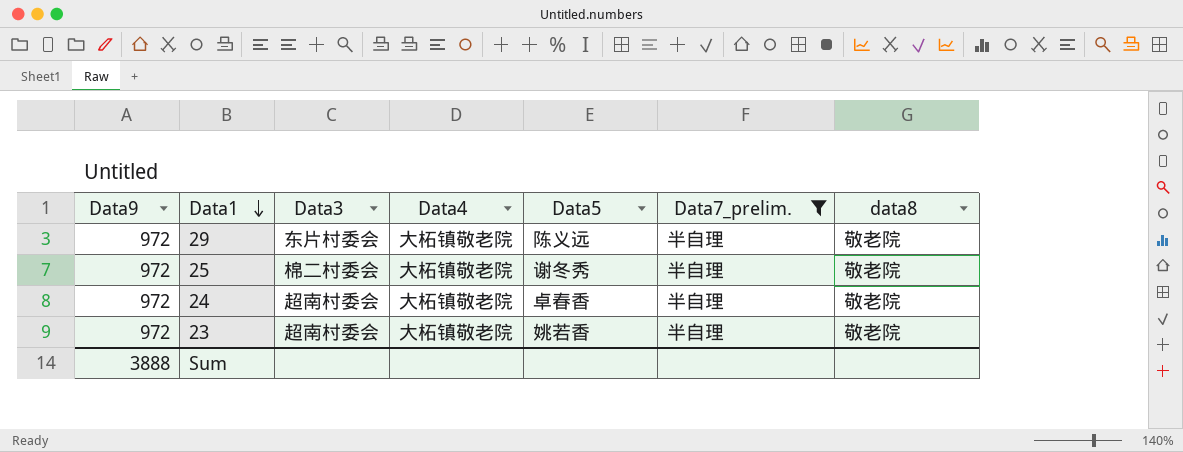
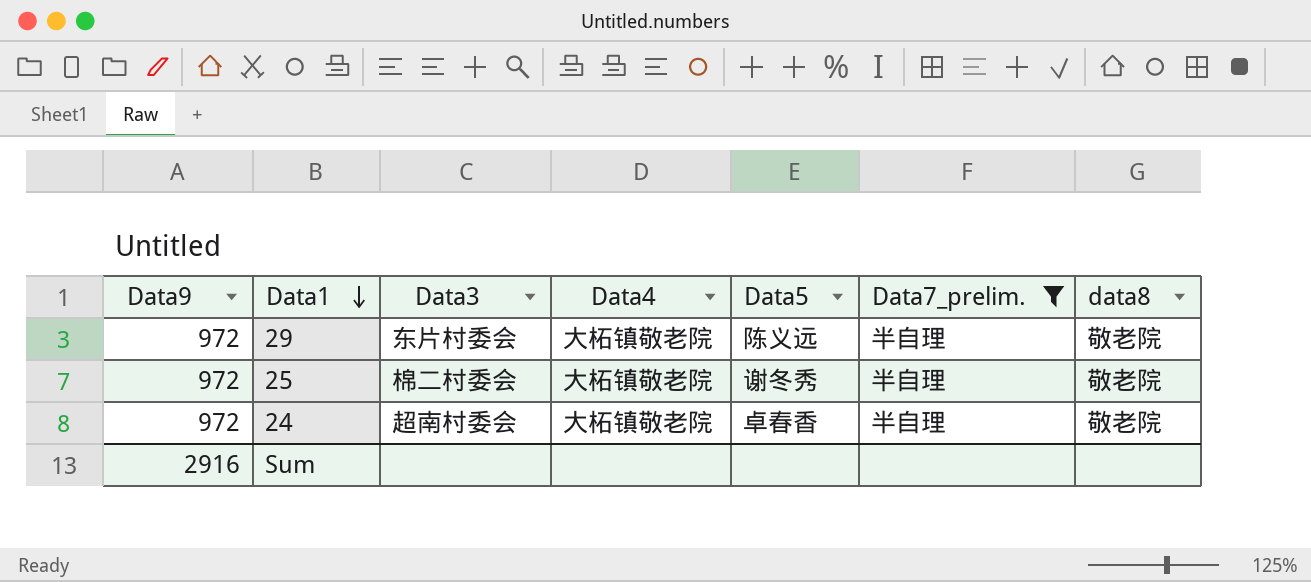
row 23: 972 | 超南村委会 | 大柘镇敬老院 | 姚若香 | 半自理 | 敬老院 -> none
Sum | Data9: 3888 -> 2916

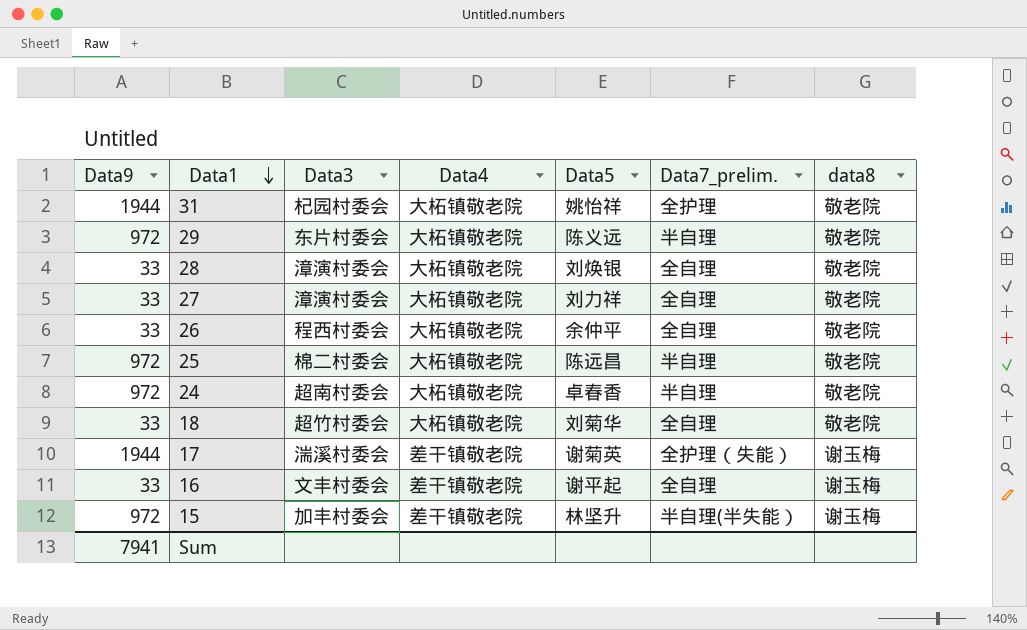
filter: Data7_prelim. = 半自理 -> none
25 | Data5: 谢冬秀 -> 陈远昌
Sum | Data9: 2916 -> 7941

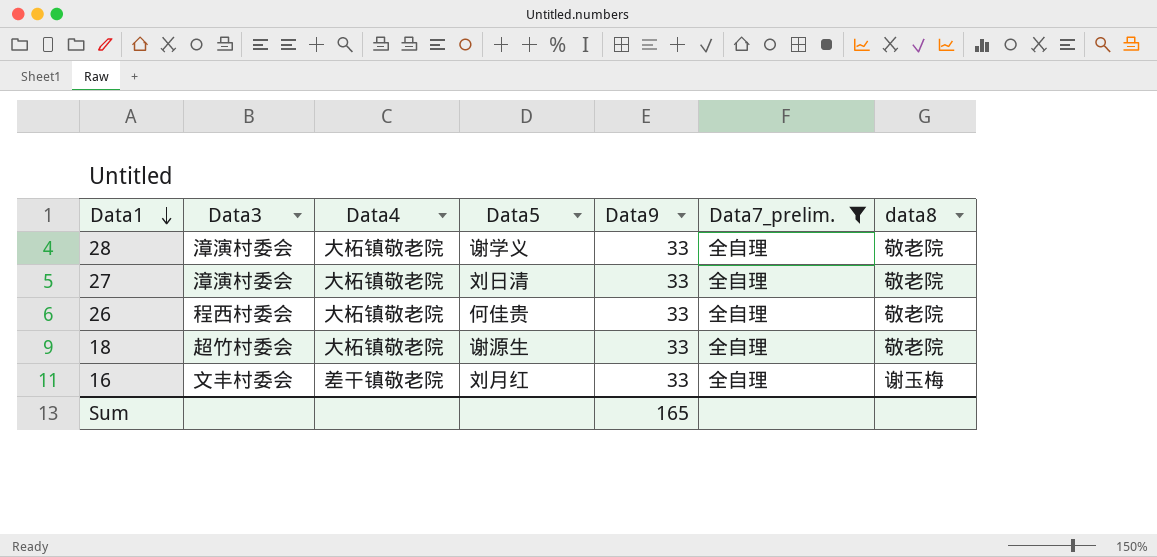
filter: none -> Data7_prelim. = 全自理
column Data9 | position: 1 -> 5
28 | Data5: 刘焕银 -> 谢学义
27 | Data5: 刘力祥 -> 刘日清
26 | Data5: 余仲平 -> 何佳贵
18 | Data5: 刘菊华 -> 谢源生
16 | Data5: 谢平起 -> 刘月红
Sum | Data9: 7941 -> 165

